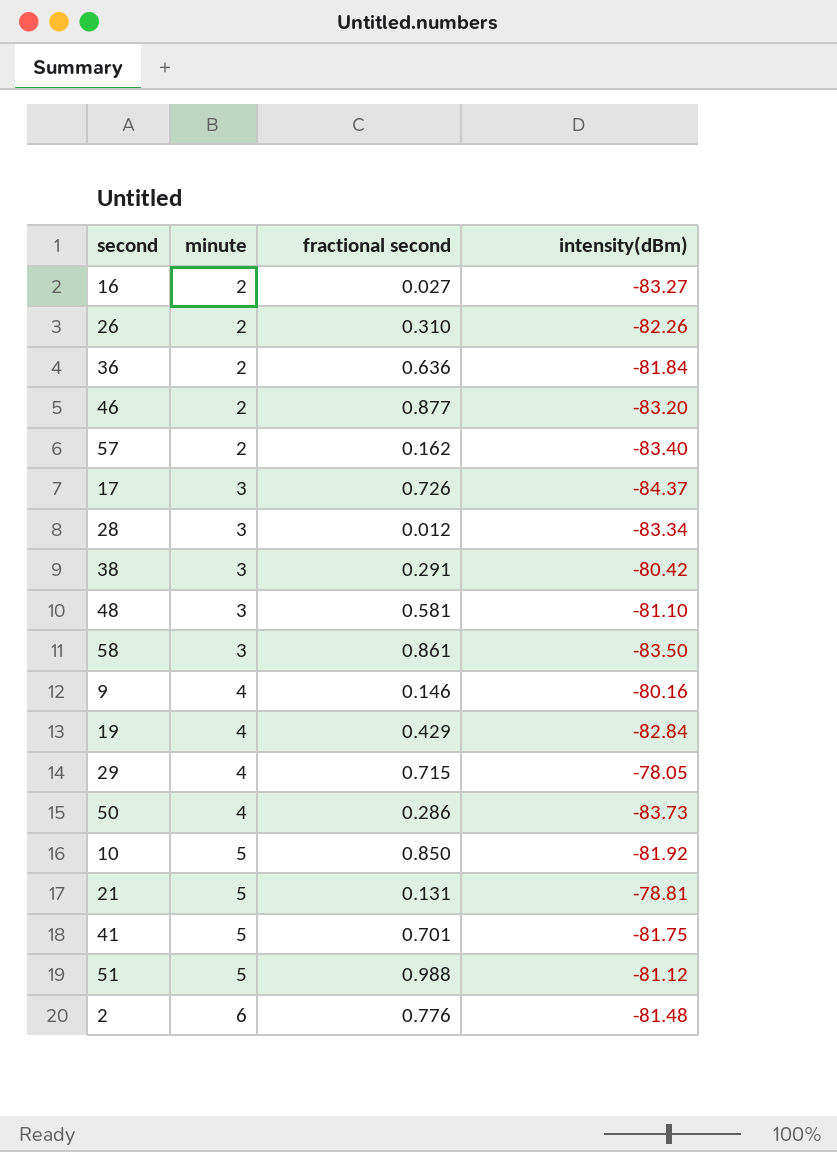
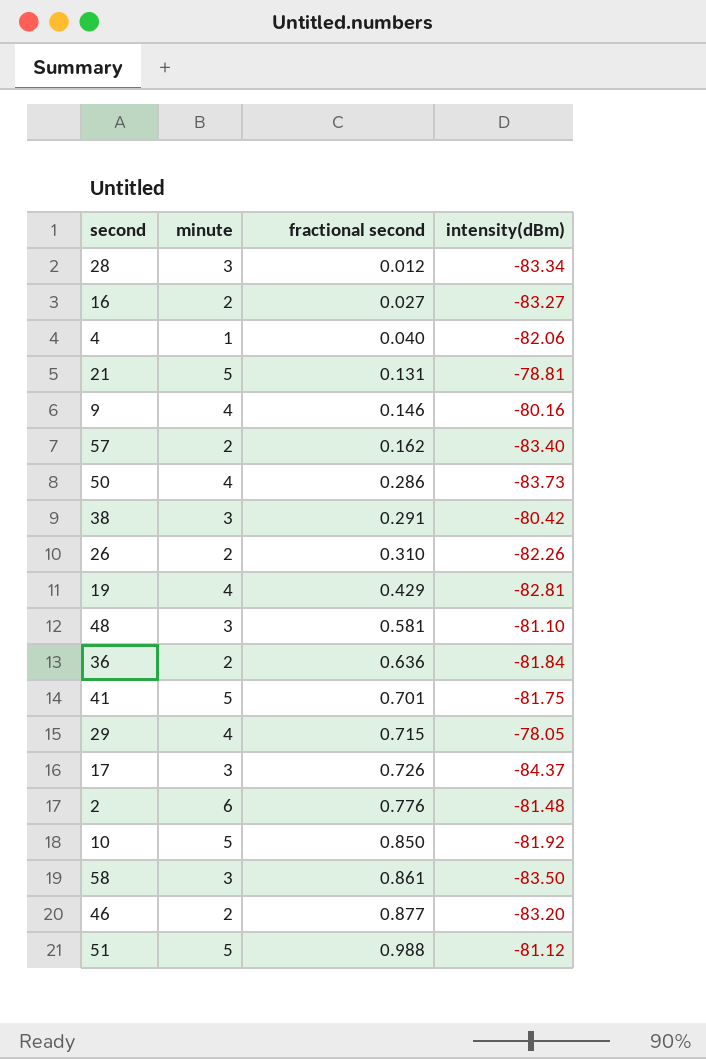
row order: minute ascending -> fractional second ascending
row 4: none -> 1 | 0.040 | -82.06
19 | intensity(dBm): -82.84 -> -82.81

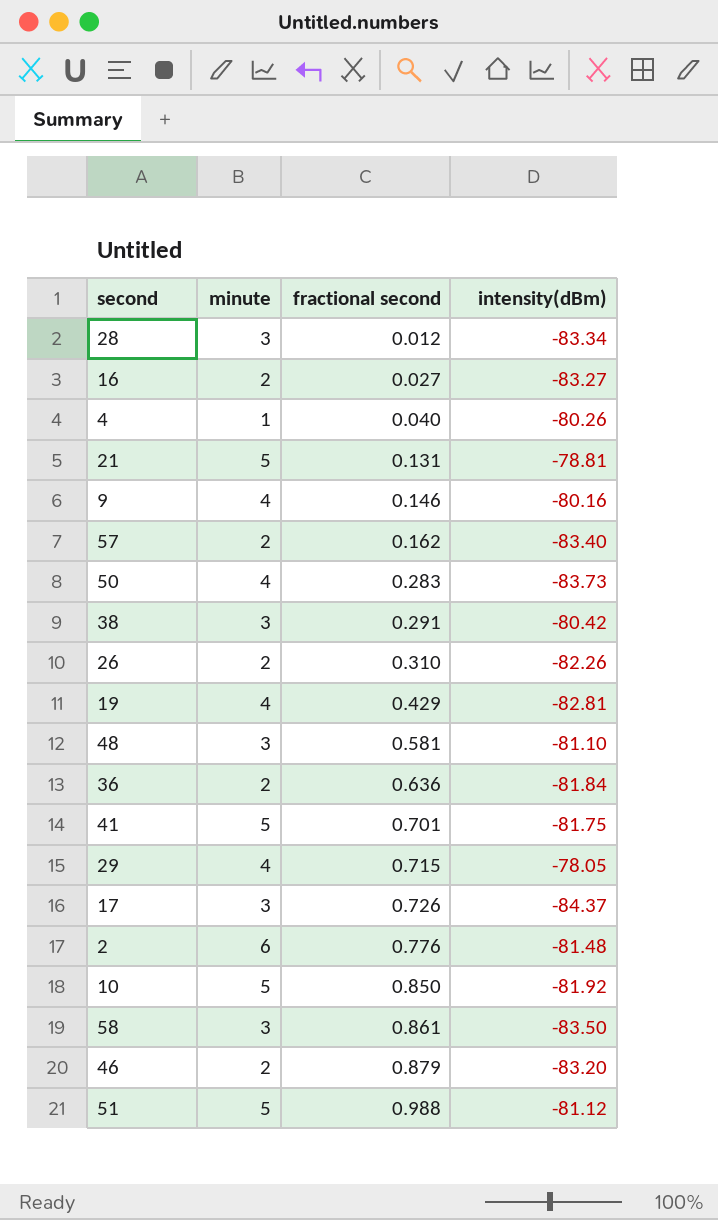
4 | intensity(dBm): -82.06 -> -80.26
50 | fractional second: 0.286 -> 0.283
46 | fractional second: 0.877 -> 0.879

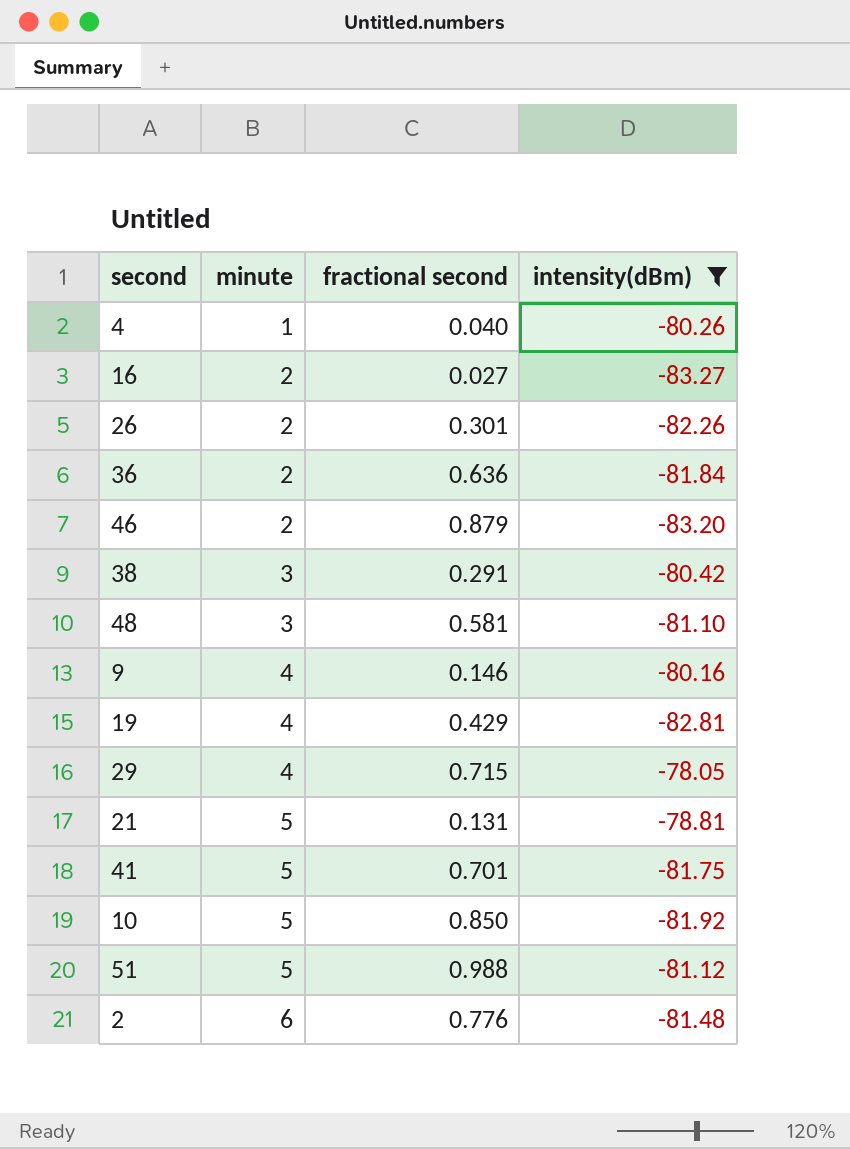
filter: none -> intensity(dBm) >= -83.27
row order: fractional second ascending -> minute ascending
26 | fractional second: 0.310 -> 0.301

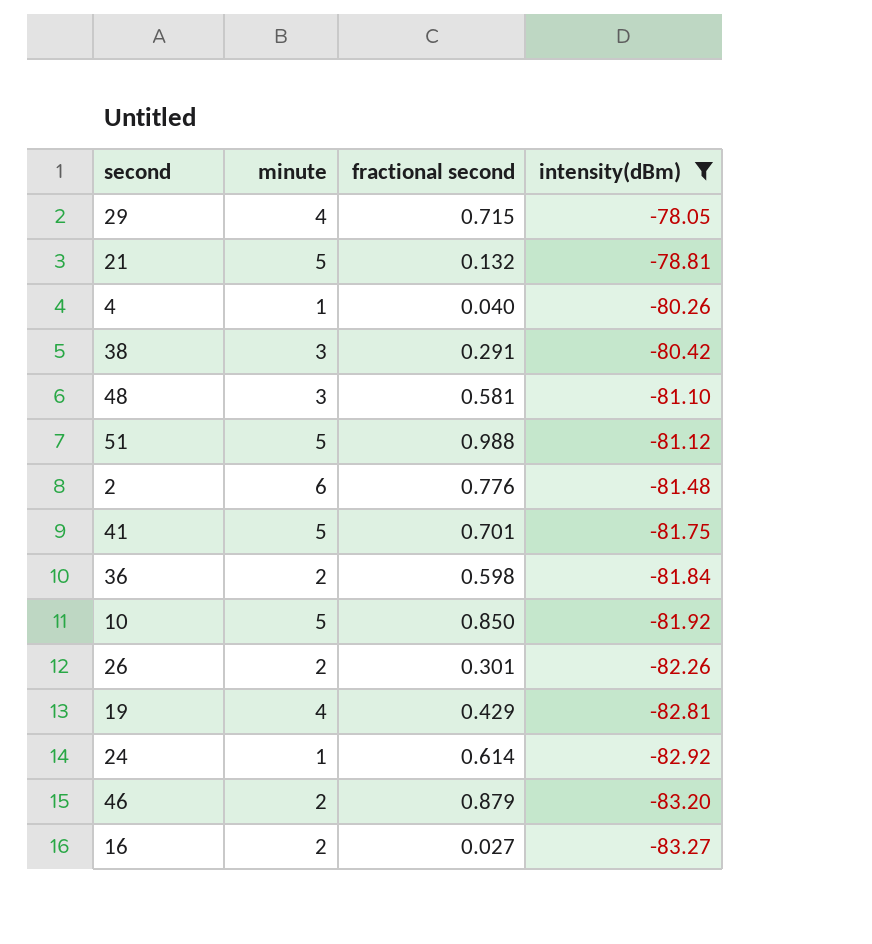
row order: minute ascending -> intensity(dBm) descending
row 9: 4 | 0.146 | -80.16 -> none
21 | fractional second: 0.131 -> 0.132
36 | fractional second: 0.636 -> 0.598
row 24: none -> 1 | 0.614 | -82.92

